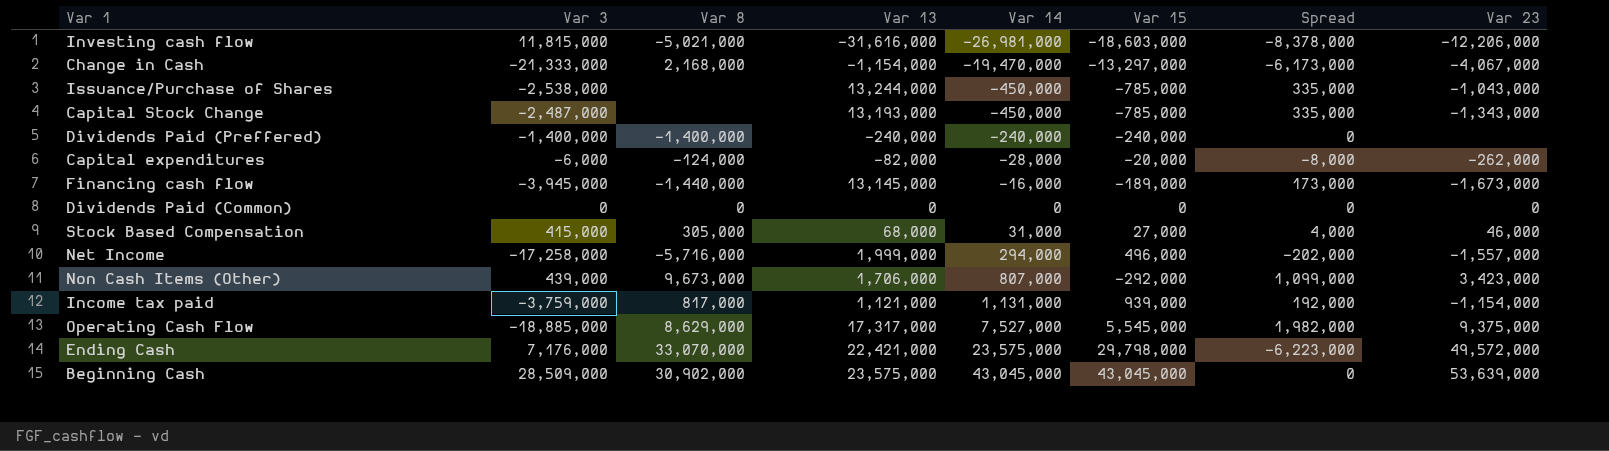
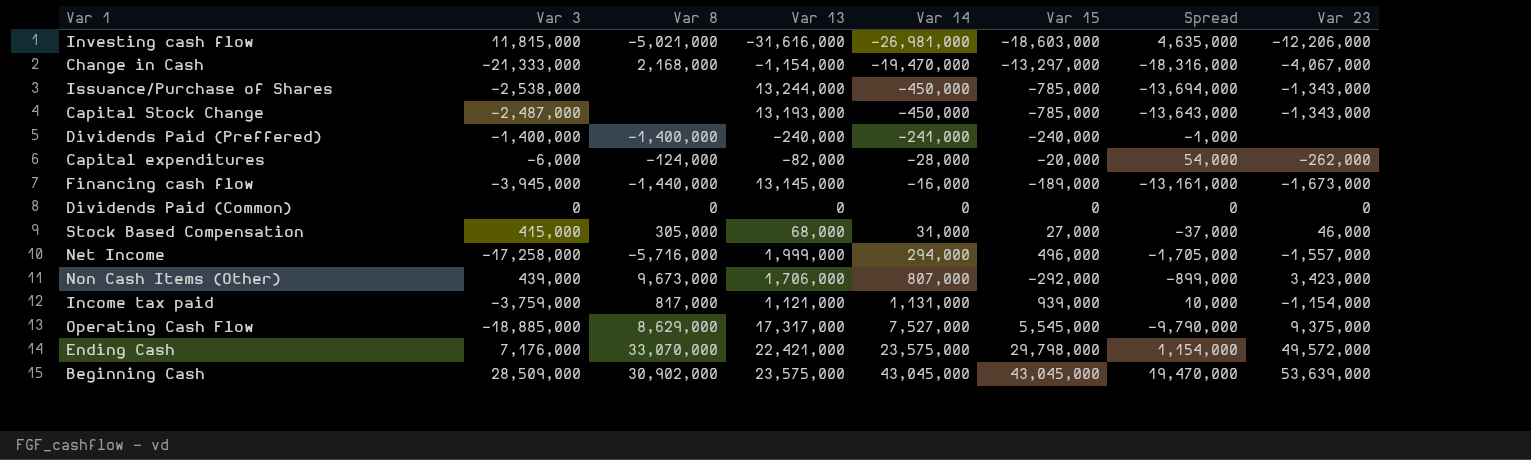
column Spread | formula: [Var 14] - [Var 15] -> [Var 14] - [Var 13]
Issuance/Purchase of Shares | Var 23: -1,043,000 -> -1,343,000
Dividends Paid (Preffered) | Var 14: -240,000 -> -241,000

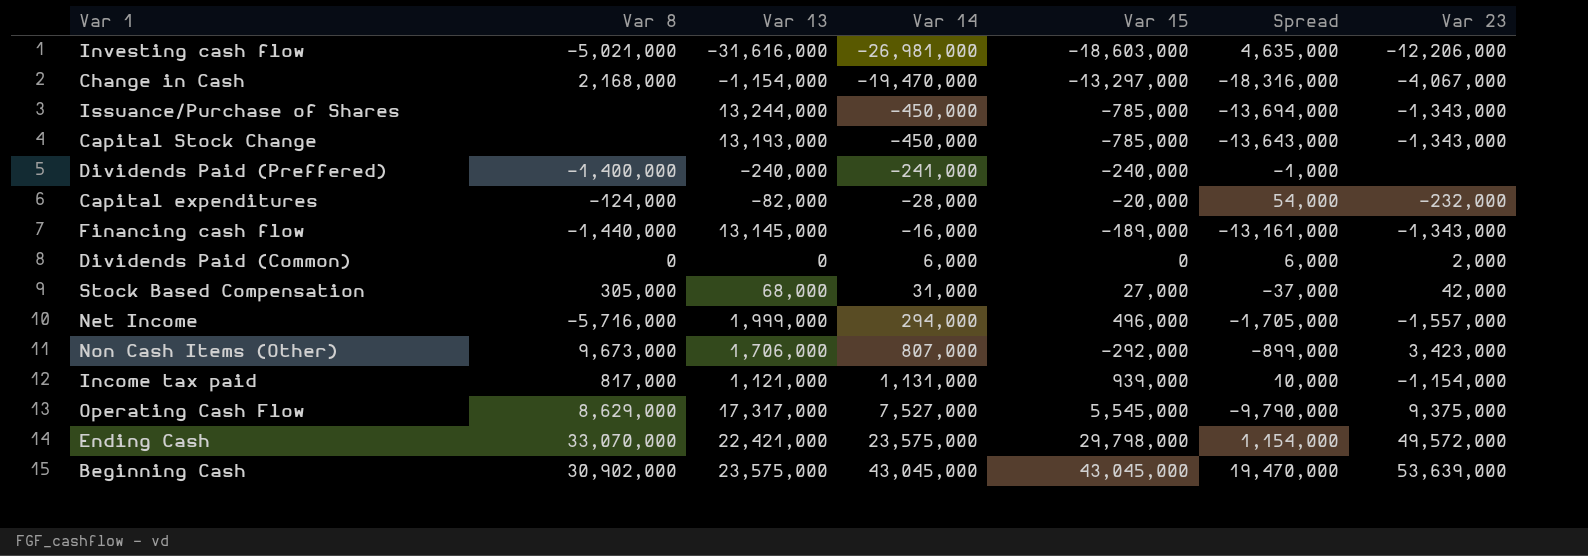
column Var 3 | position: 2 -> none
Capital expenditures | Var 23: -262,000 -> -232,000
Financing cash flow | Var 23: -1,673,000 -> -1,343,000
Dividends Paid (Common) | Var 14: 0 -> 6,000
Dividends Paid (Common) | Spread: 0 -> 6,000
Dividends Paid (Common) | Var 23: 0 -> 2,000
Stock Based Compensation | Var 23: 46,000 -> 42,000

